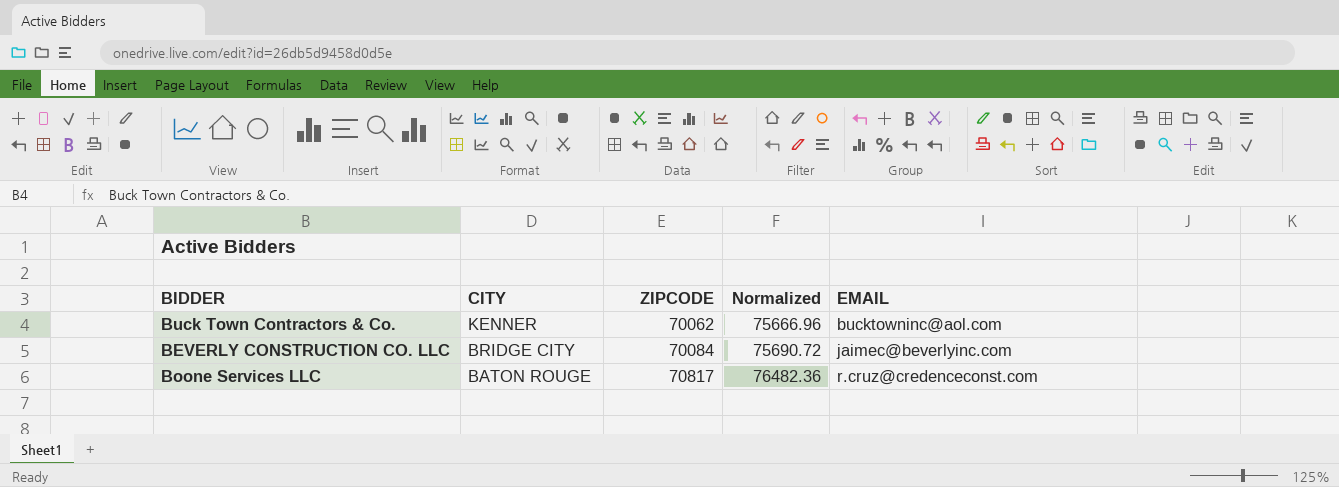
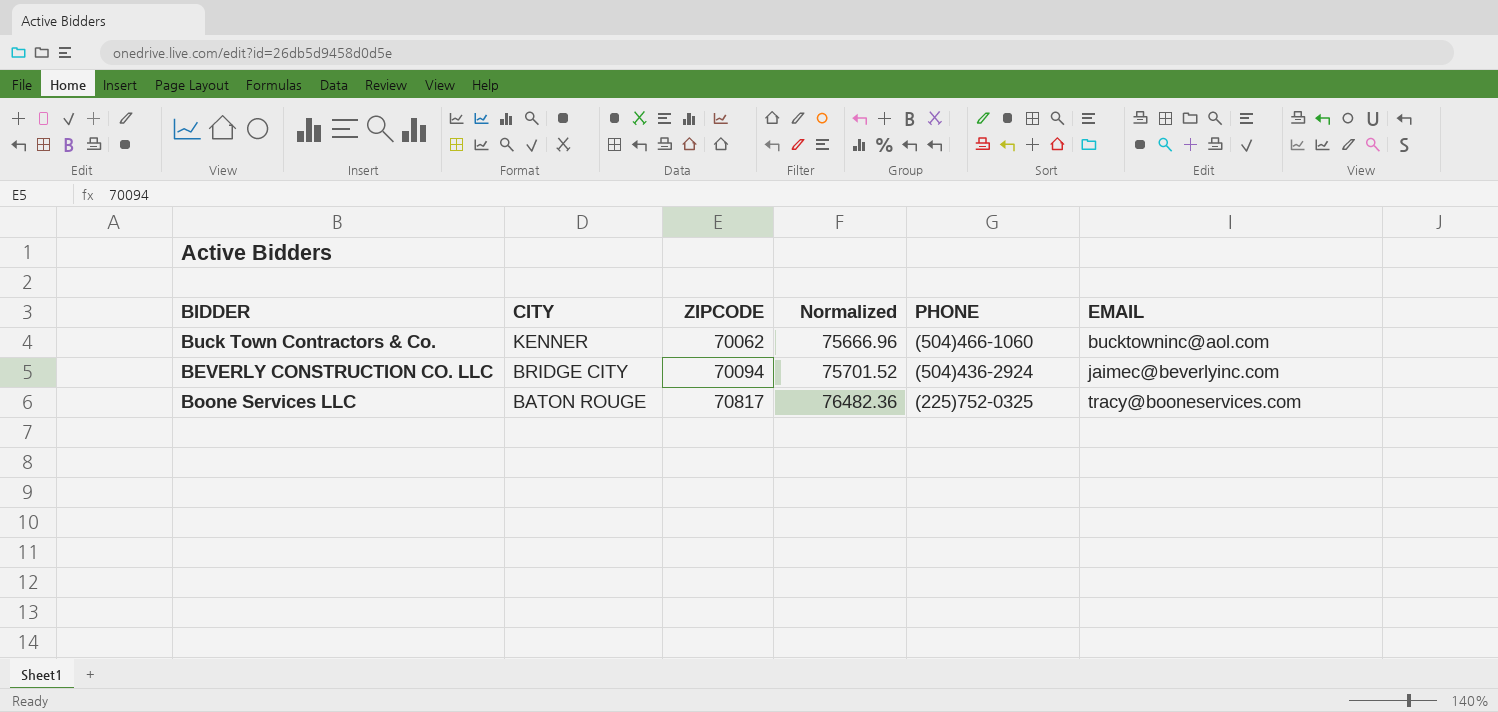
column PHONE | position: none -> 5
BEVERLY CONSTRUCTION CO. LLC | ZIPCODE: 70084 -> 70094
BEVERLY CONSTRUCTION CO. LLC | Normalized: 75690.72 -> 75701.52
Boone Services LLC | EMAIL: r.cruz@credenceconst.com -> tracy@booneservices.com

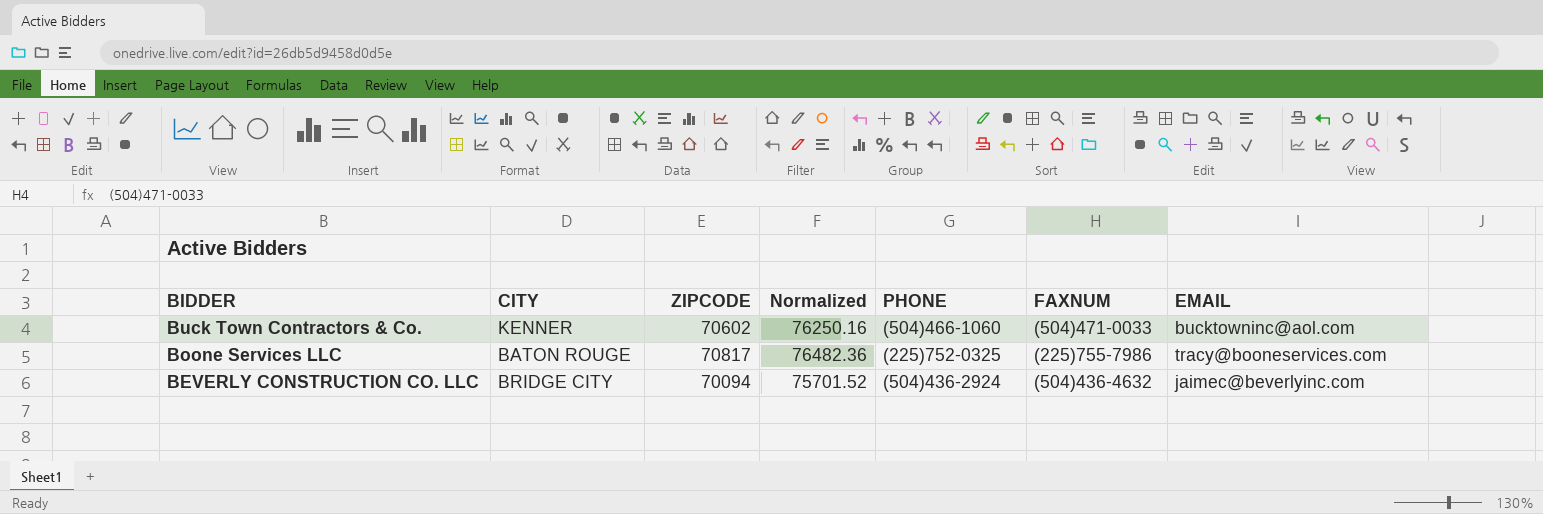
row order: CITY descending -> BIDDER descending
column FAXNUM | position: none -> 6
Buck Town Contractors & Co. | ZIPCODE: 70062 -> 70602
Buck Town Contractors & Co. | Normalized: 75666.96 -> 76250.16

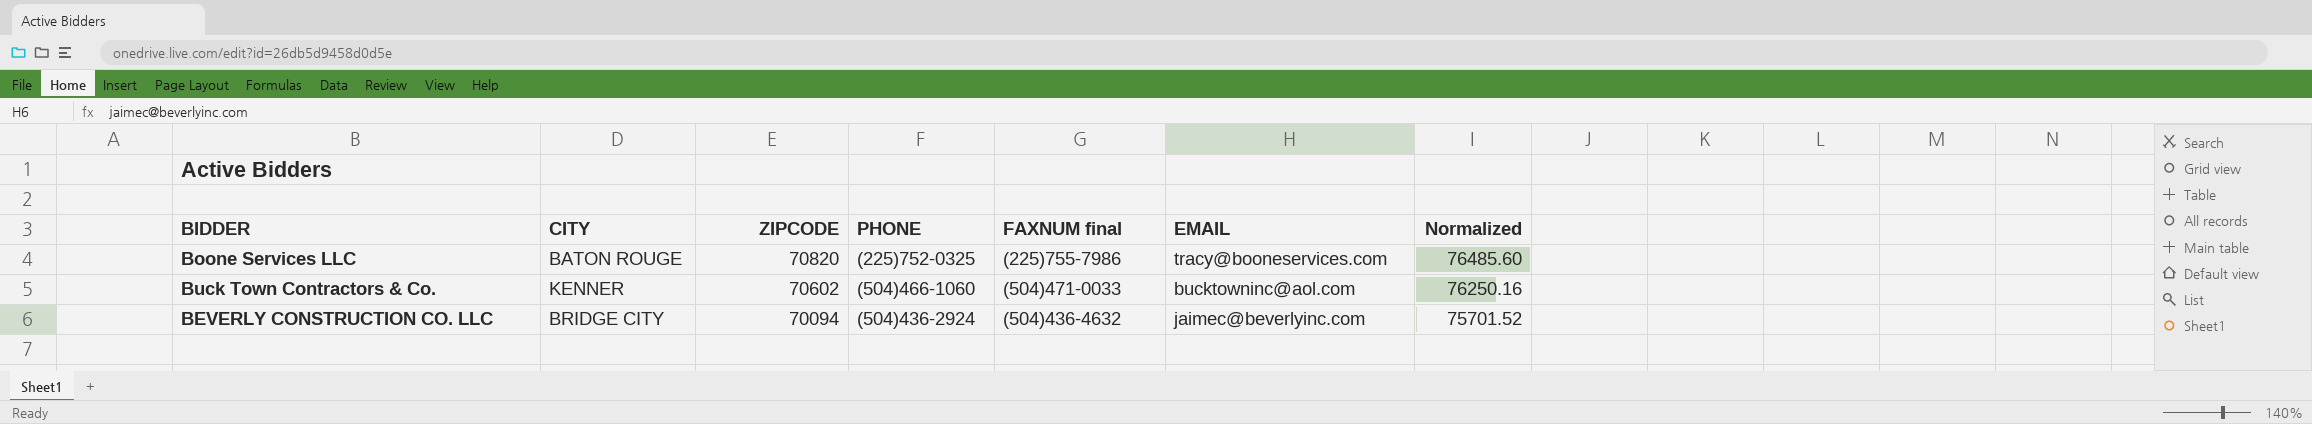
row order: BIDDER descending -> ZIPCODE descending
column name: FAXNUM -> FAXNUM final
column Normalized | position: 4 -> 7
Boone Services LLC | ZIPCODE: 70817 -> 70820
Boone Services LLC | Normalized: 76482.36 -> 76485.60

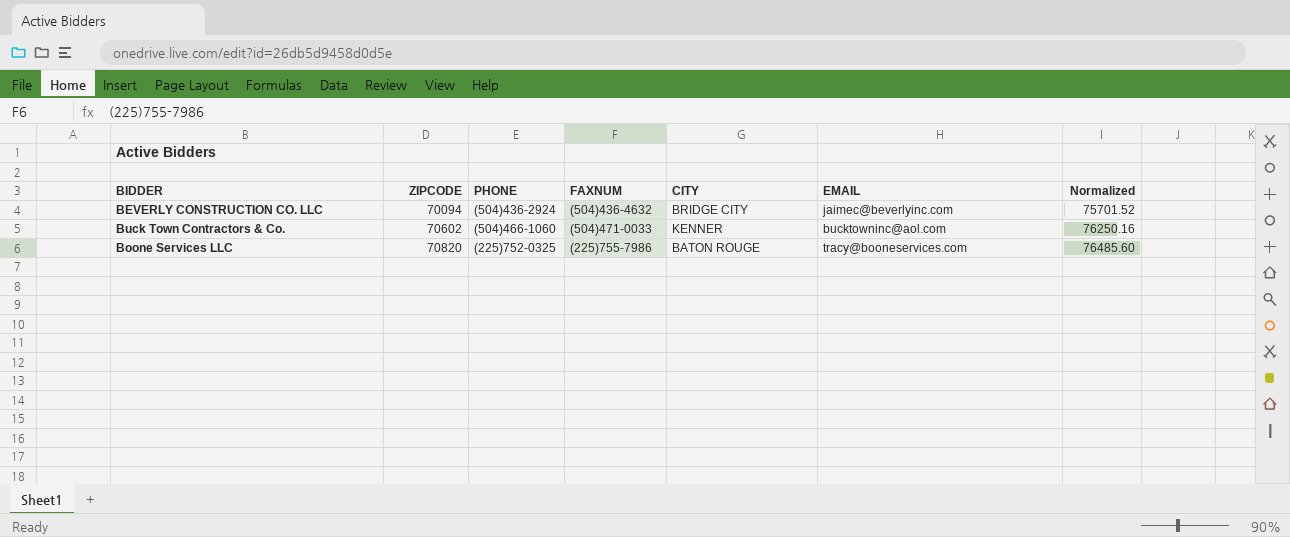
row order: ZIPCODE descending -> ZIPCODE ascending
column name: FAXNUM final -> FAXNUM
column CITY | position: 2 -> 5

